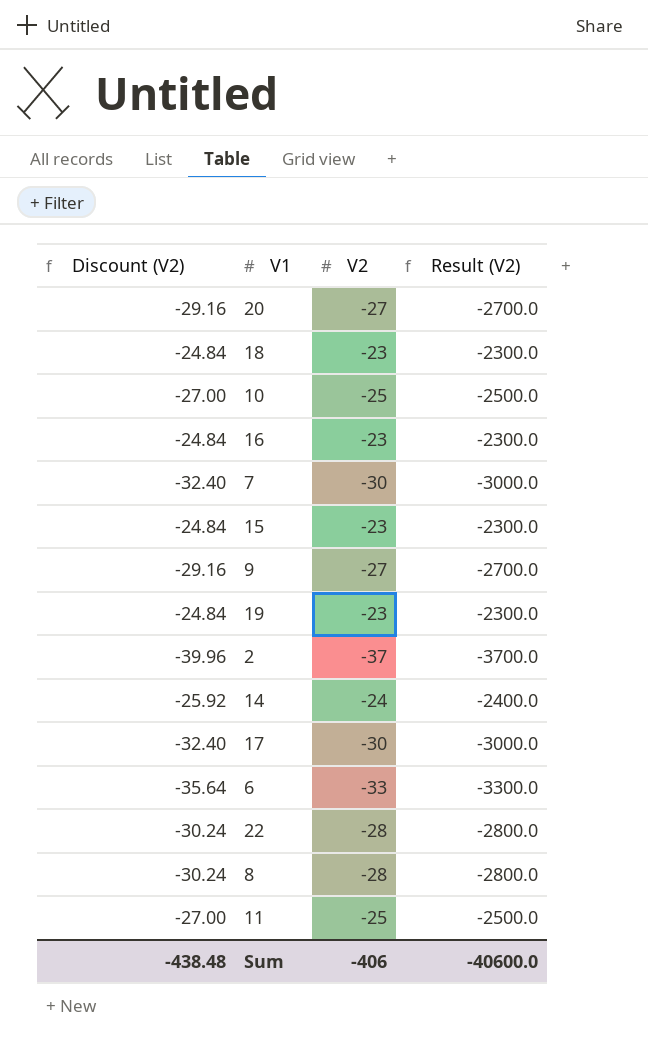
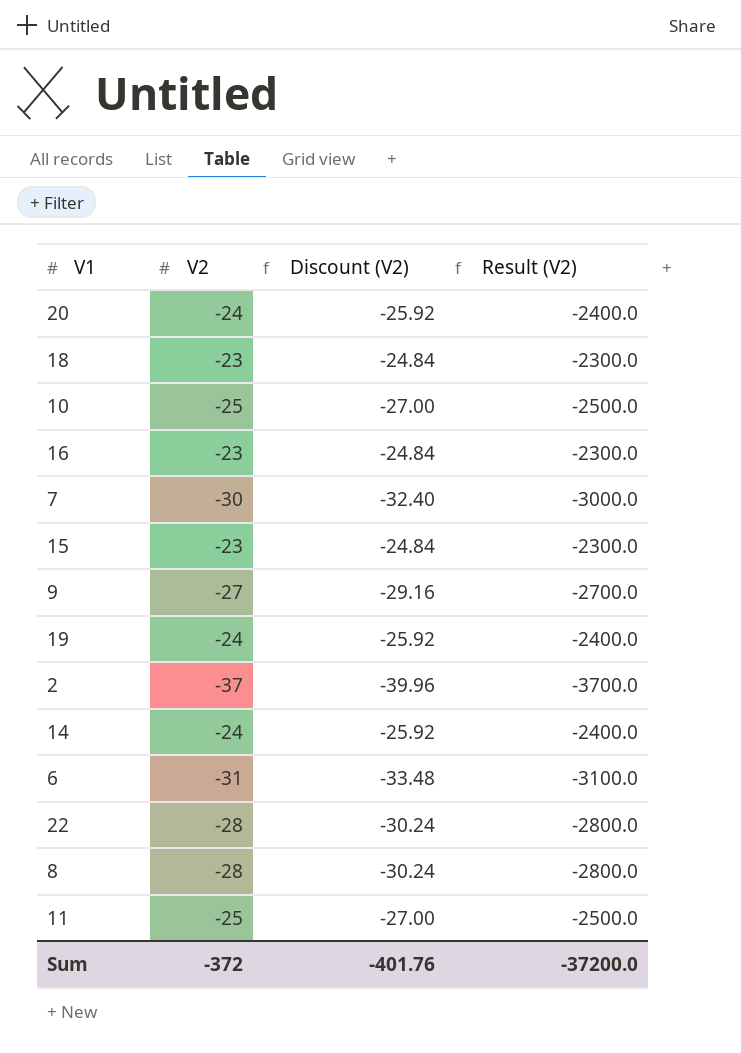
column Discount (V2) | position: 1 -> 3
row 17: -32.40 | -30 | -3000.0 -> none
20 | V2: -27 -> -24
20 | Discount (V2): -29.16 -> -25.92
20 | Result (V2): -2700.0 -> -2400.0
19 | V2: -23 -> -24
19 | Discount (V2): -24.84 -> -25.92
19 | Result (V2): -2300.0 -> -2400.0
6 | V2: -33 -> -31
6 | Discount (V2): -35.64 -> -33.48
6 | Result (V2): -3300.0 -> -3100.0
Sum | V2: -406 -> -372
Sum | Discount (V2): -438.48 -> -401.76
Sum | Result (V2): -40600.0 -> -37200.0

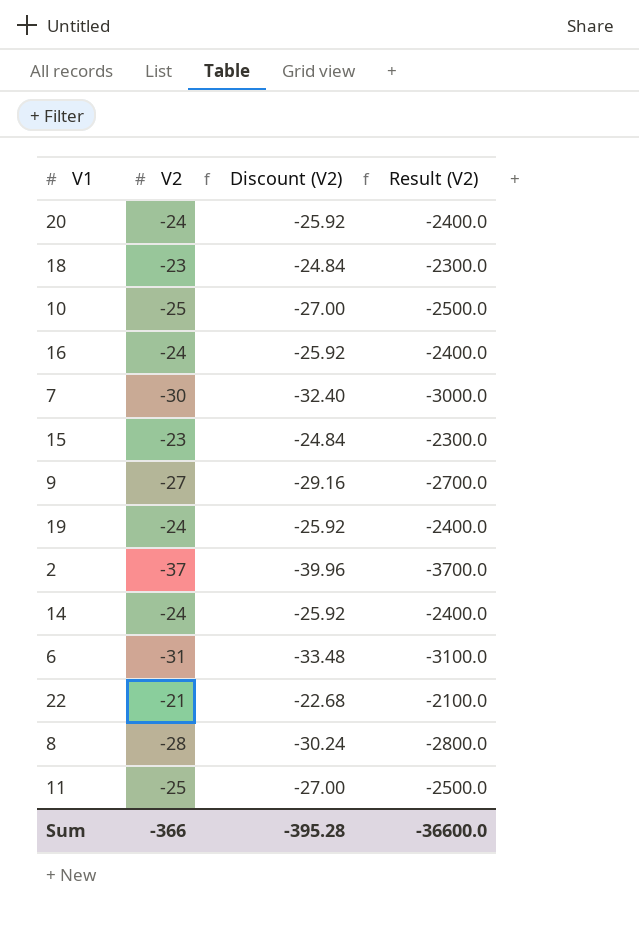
16 | V2: -23 -> -24
16 | Discount (V2): -24.84 -> -25.92
16 | Result (V2): -2300.0 -> -2400.0
22 | V2: -28 -> -21
22 | Discount (V2): -30.24 -> -22.68
22 | Result (V2): -2800.0 -> -2100.0
Sum | V2: -372 -> -366
Sum | Discount (V2): -401.76 -> -395.28
Sum | Result (V2): -37200.0 -> -36600.0

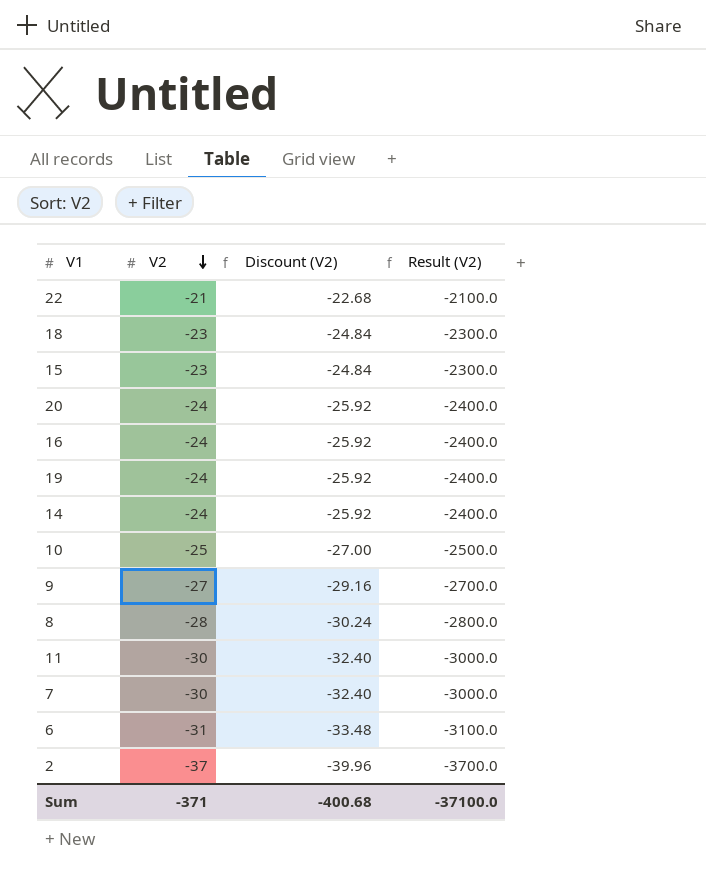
row order: none -> V2 descending
11 | V2: -25 -> -30
11 | Discount (V2): -27.00 -> -32.40
11 | Result (V2): -2500.0 -> -3000.0
Sum | V2: -366 -> -371
Sum | Discount (V2): -395.28 -> -400.68
Sum | Result (V2): -36600.0 -> -37100.0

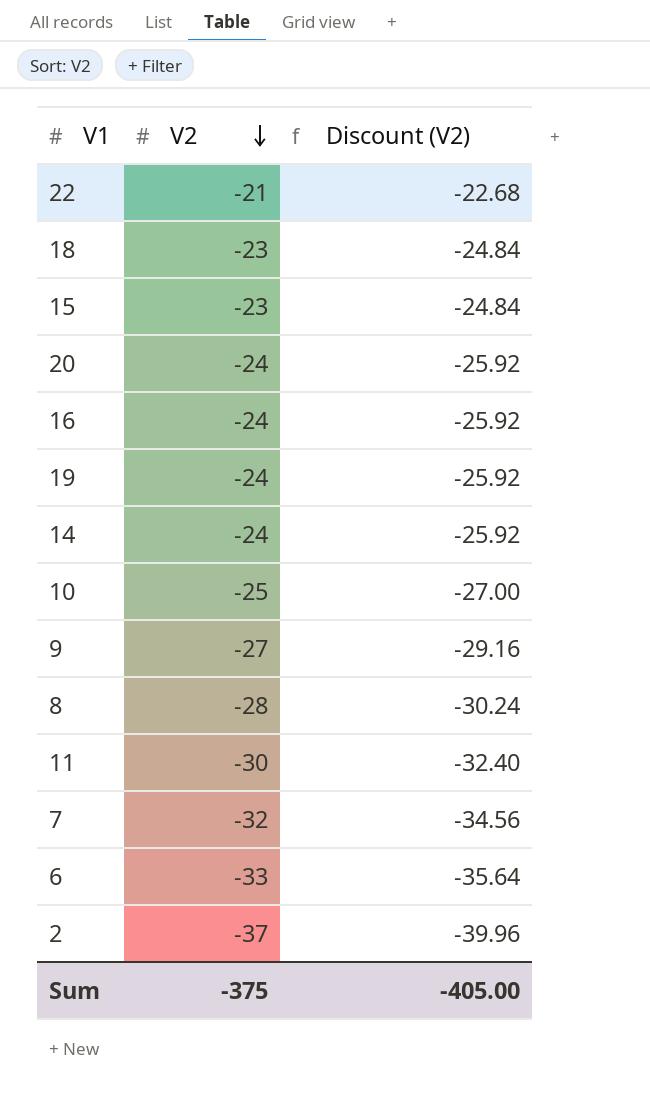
column Result (V2) | formula: [V2] * 100 -> none
7 | V2: -30 -> -32
7 | Discount (V2): -32.40 -> -34.56
6 | V2: -31 -> -33
6 | Discount (V2): -33.48 -> -35.64
Sum | V2: -371 -> -375
Sum | Discount (V2): -400.68 -> -405.00

